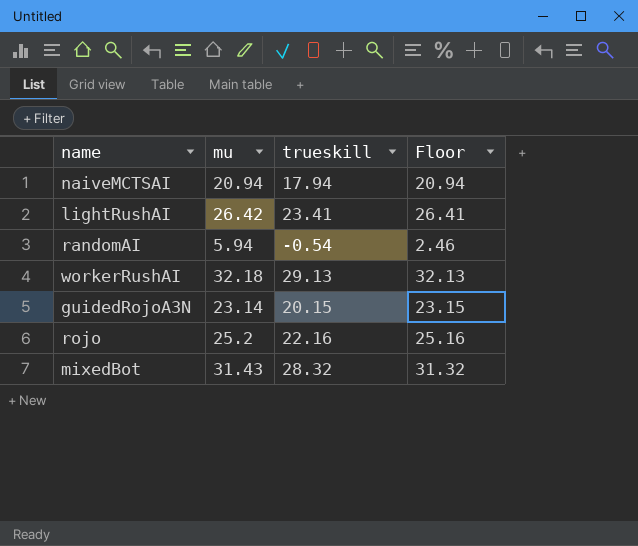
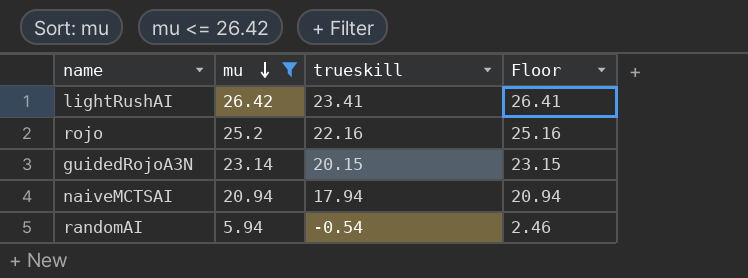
filter: none -> mu <= 26.42
row order: none -> mu descending

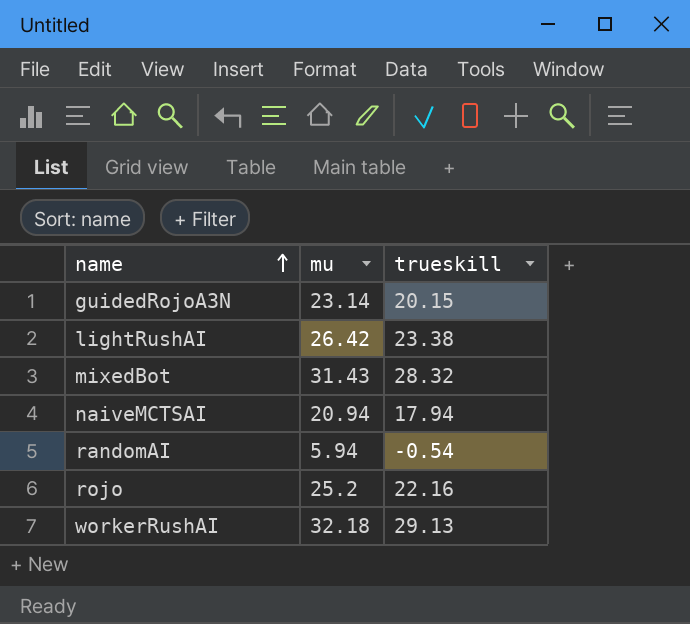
filter: mu <= 26.42 -> none
row order: mu descending -> name ascending
column Floor | formula: [trueskill] + 3 -> none
lightRushAI | trueskill: 23.41 -> 23.38

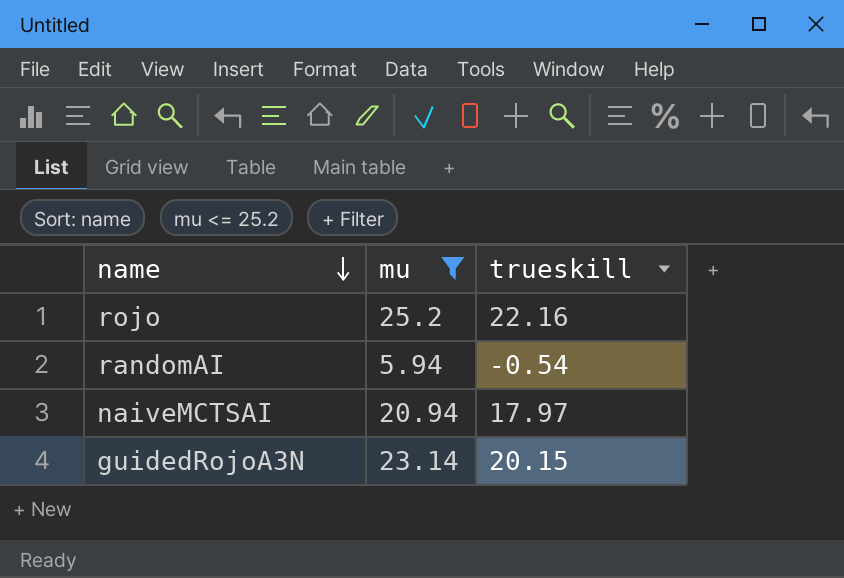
filter: none -> mu <= 25.2
row order: name ascending -> name descending
naiveMCTSAI | trueskill: 17.94 -> 17.97

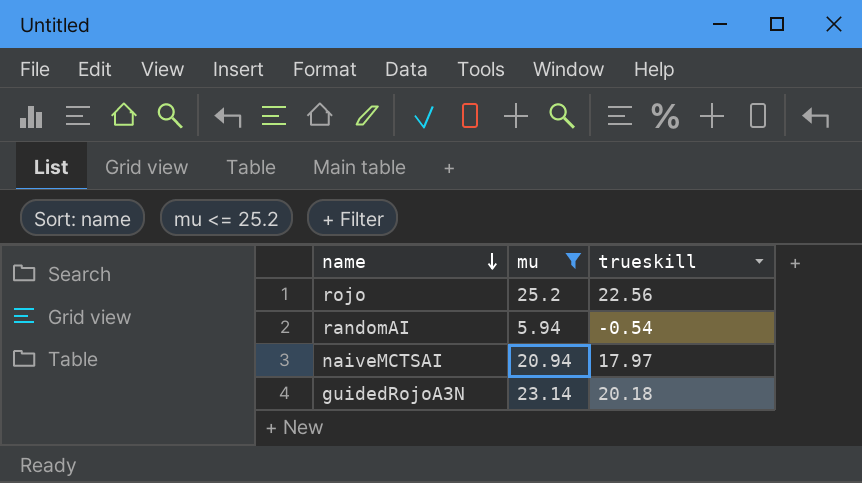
rojo | trueskill: 22.16 -> 22.56
guidedRojoA3N | trueskill: 20.15 -> 20.18

